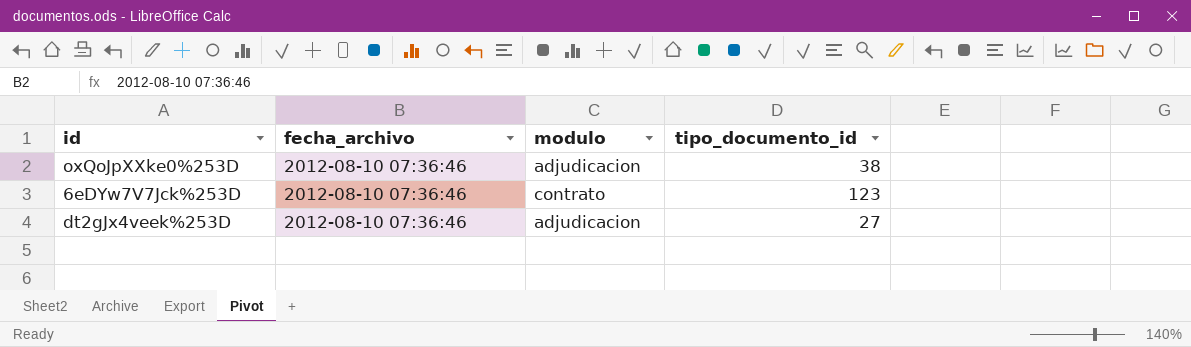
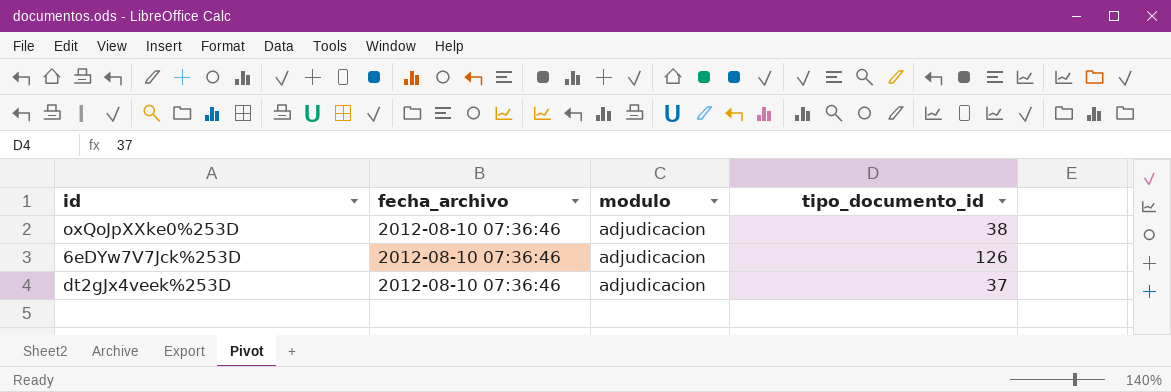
6eDYw7V7Jck%253D | modulo: contrato -> adjudicacion
6eDYw7V7Jck%253D | tipo_documento_id: 123 -> 126
dt2gJx4veek%253D | tipo_documento_id: 27 -> 37

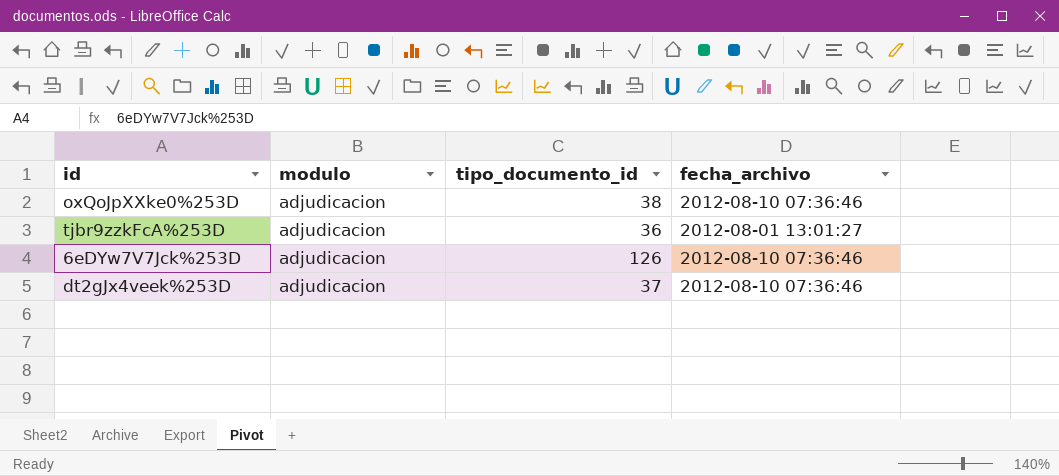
column fecha_archivo | position: 2 -> 4
row tjbr9zzkFcA%253D: none -> adjudicacion | 36 | 2012-08-01 13:01:27

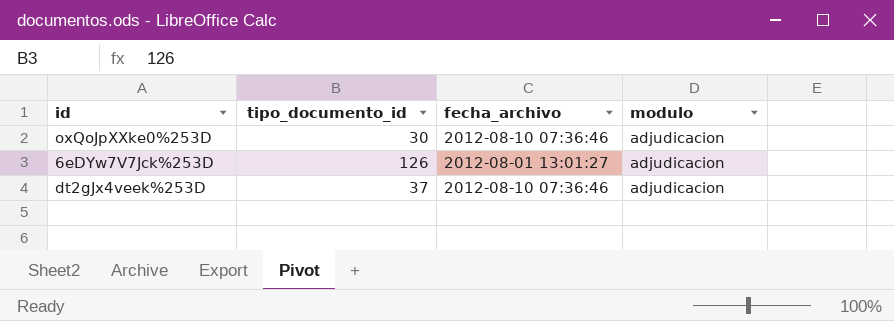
column modulo | position: 2 -> 4
row tjbr9zzkFcA%253D: adjudicacion | 36 | 2012-08-01 13:01:27 -> none
oxQoJpXXke0%253D | tipo_documento_id: 38 -> 30
6eDYw7V7Jck%253D | fecha_archivo: 2012-08-10 07:36:46 -> 2012-08-01 13:01:27

